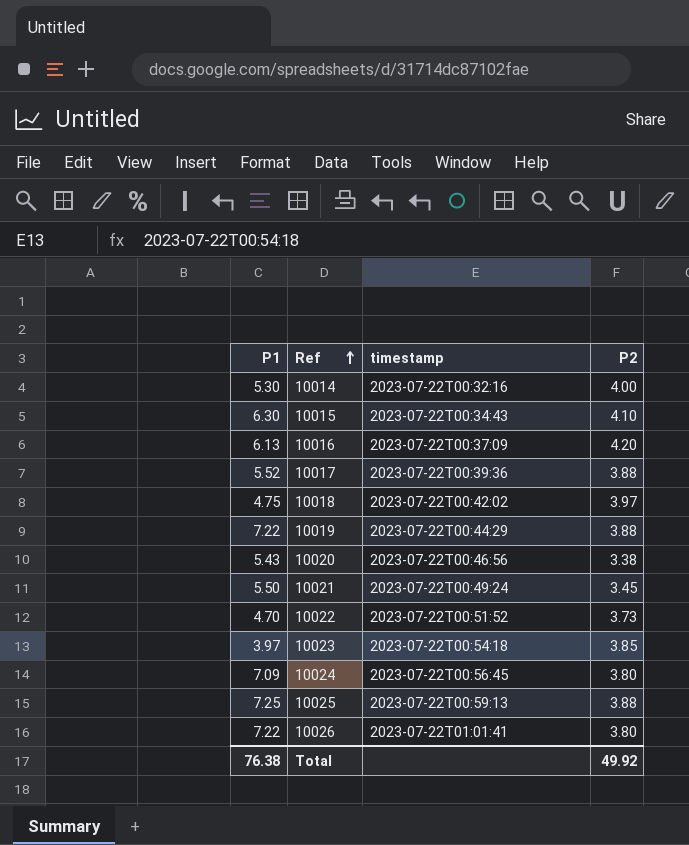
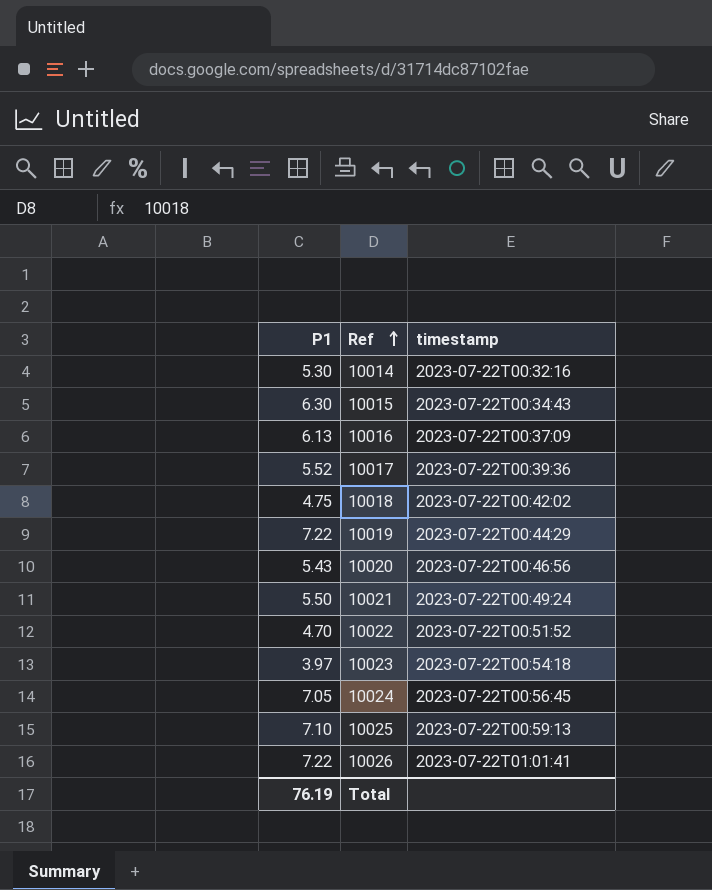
column P2 | position: 4 -> none
10024 | P1: 7.09 -> 7.05
10025 | P1: 7.25 -> 7.10
Total | P1: 76.38 -> 76.19

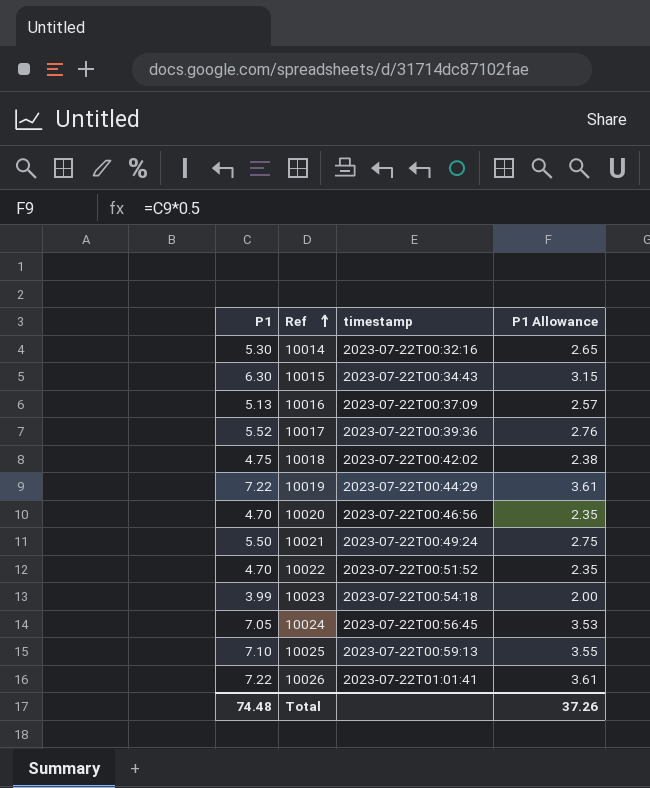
column P1 Allowance | formula: none -> [P1] * 0.5
10016 | P1: 6.13 -> 5.13
10020 | P1: 5.43 -> 4.70
10023 | P1: 3.97 -> 3.99
Total | P1: 76.19 -> 74.48

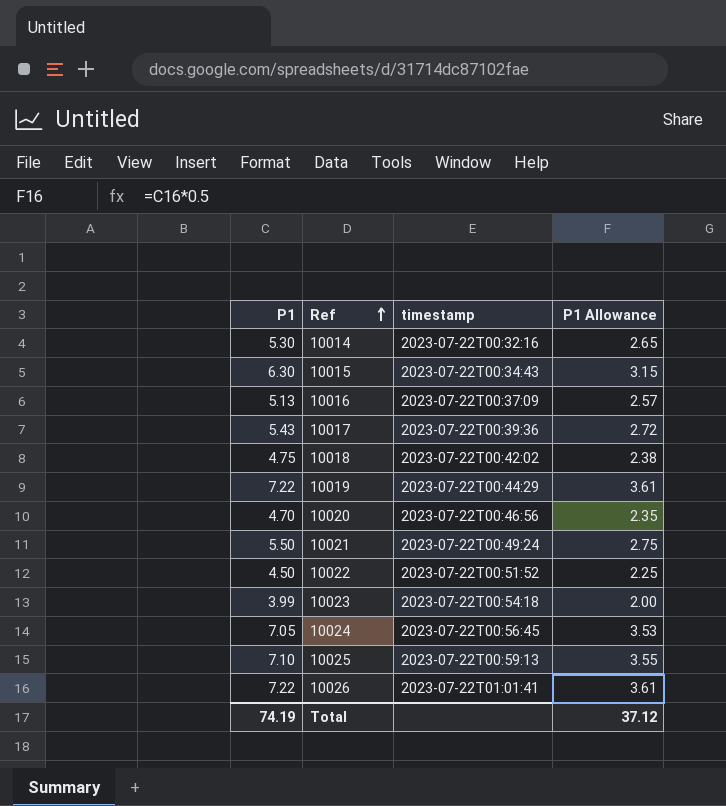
10017 | P1: 5.52 -> 5.43
10017 | P1 Allowance: 2.76 -> 2.72
10022 | P1: 4.70 -> 4.50
10022 | P1 Allowance: 2.35 -> 2.25
Total | P1: 74.48 -> 74.19
Total | P1 Allowance: 37.26 -> 37.12

